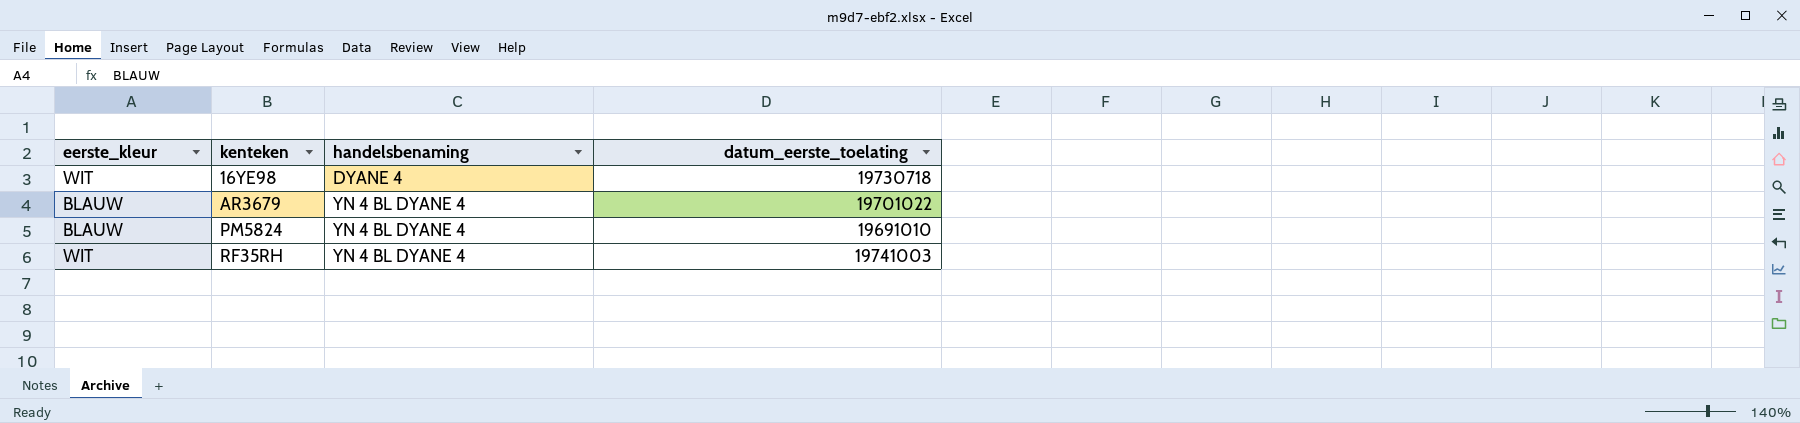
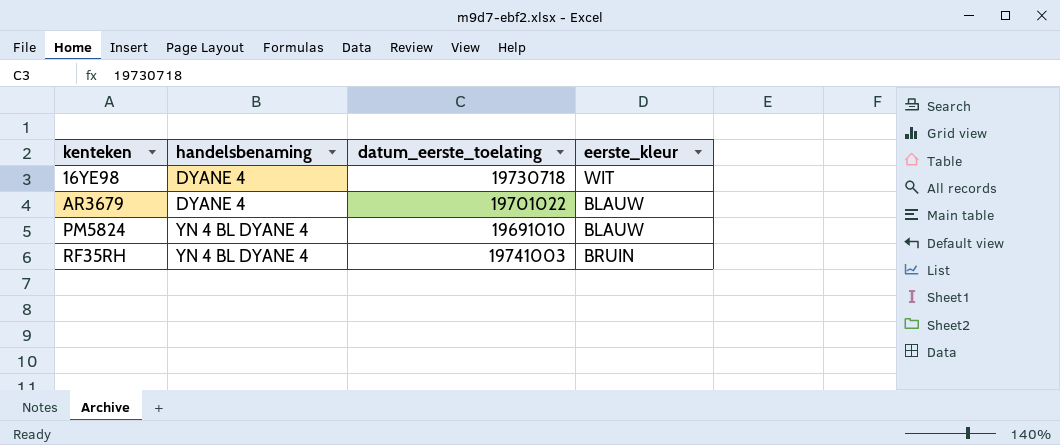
column eerste_kleur | position: 1 -> 4
AR3679 | handelsbenaming: YN 4 BL DYANE 4 -> DYANE 4
RF35RH | eerste_kleur: WIT -> BRUIN

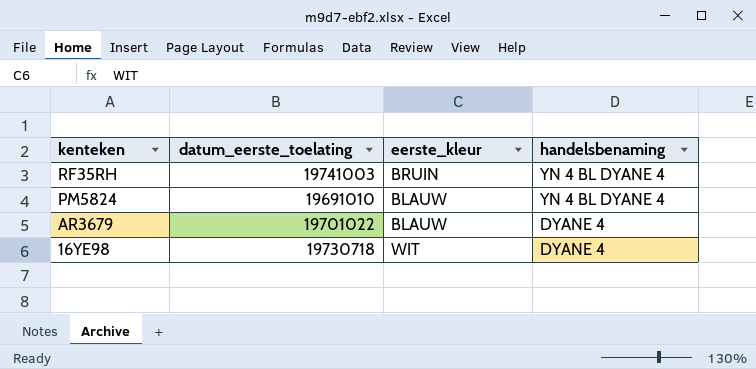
row order: kenteken ascending -> kenteken descending
column handelsbenaming | position: 2 -> 4

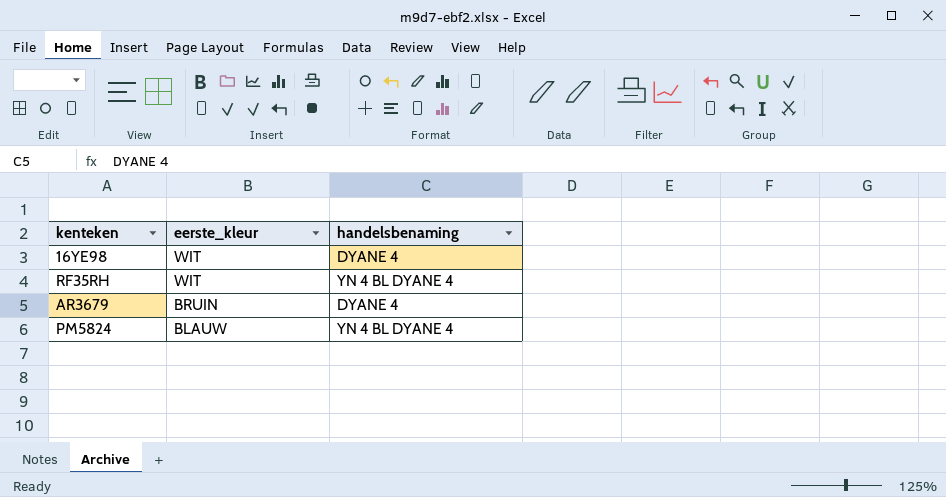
row order: kenteken descending -> eerste_kleur descending
column datum_eerste_toelating | position: 2 -> none
RF35RH | eerste_kleur: BRUIN -> WIT
AR3679 | eerste_kleur: BLAUW -> BRUIN

